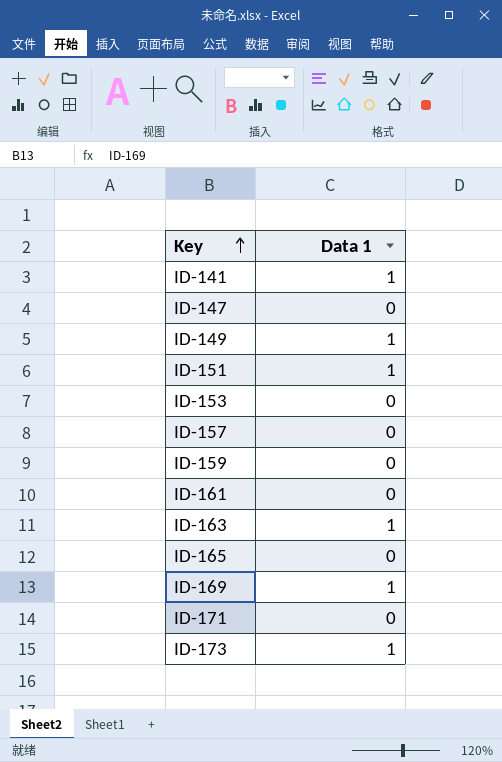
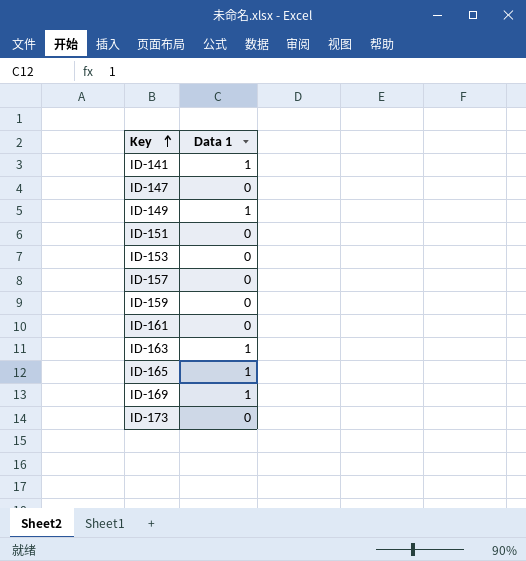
row ID-171: 0 -> none
ID-151 | Data 1: 1 -> 0
ID-165 | Data 1: 0 -> 1
ID-173 | Data 1: 1 -> 0

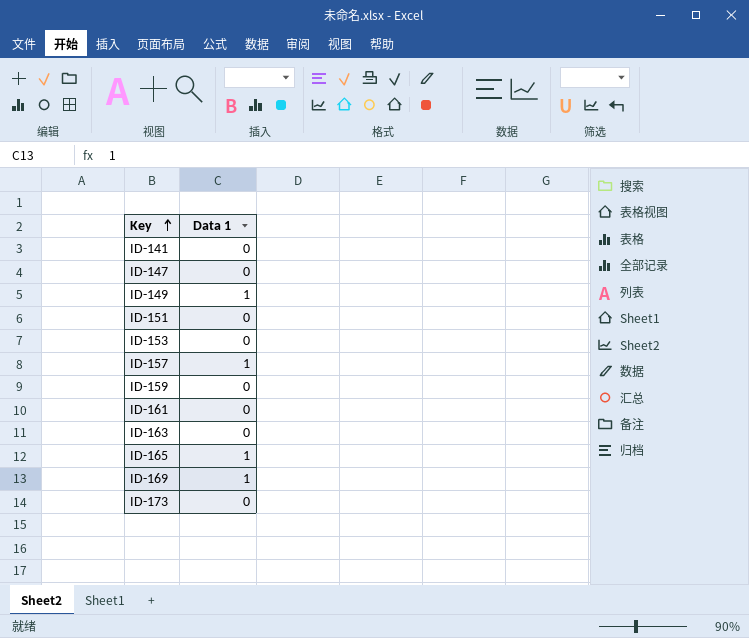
ID-141 | Data 1: 1 -> 0
ID-157 | Data 1: 0 -> 1
ID-163 | Data 1: 1 -> 0

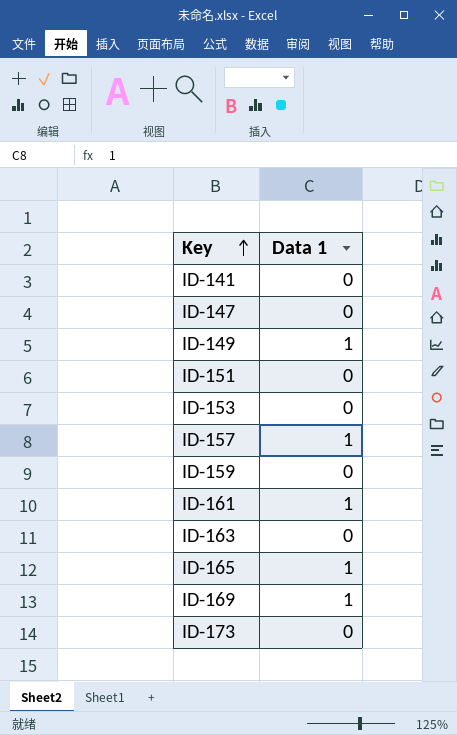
ID-161 | Data 1: 0 -> 1

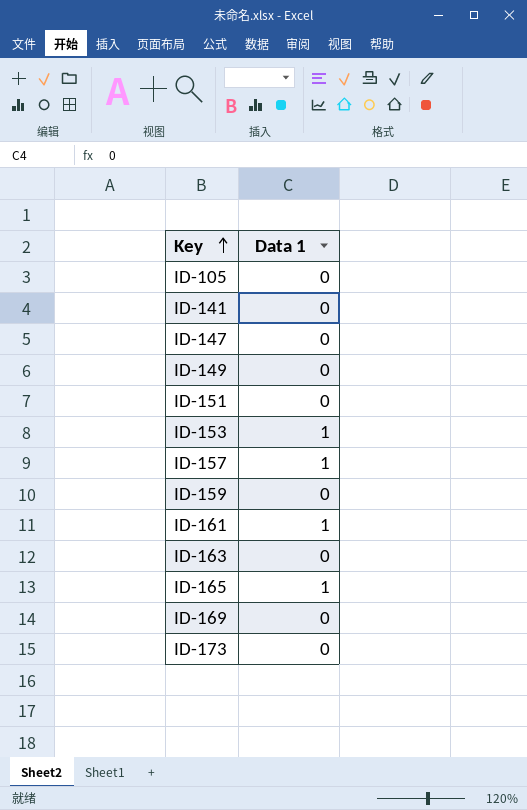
row ID-105: none -> 0
ID-149 | Data 1: 1 -> 0
ID-153 | Data 1: 0 -> 1
ID-169 | Data 1: 1 -> 0

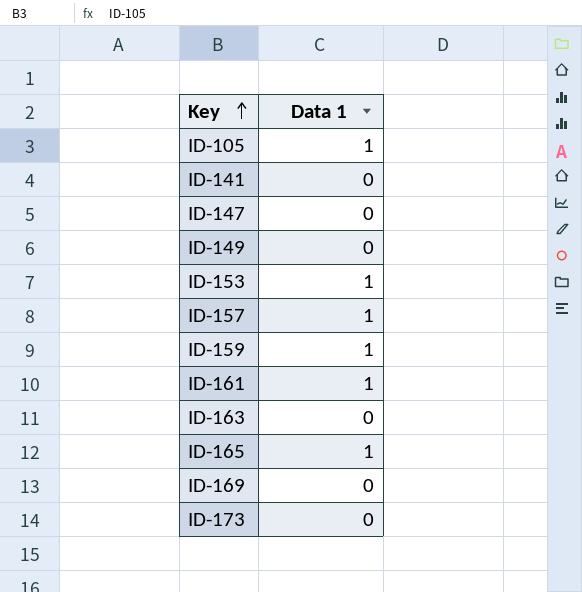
row ID-151: 0 -> none
ID-105 | Data 1: 0 -> 1
ID-159 | Data 1: 0 -> 1

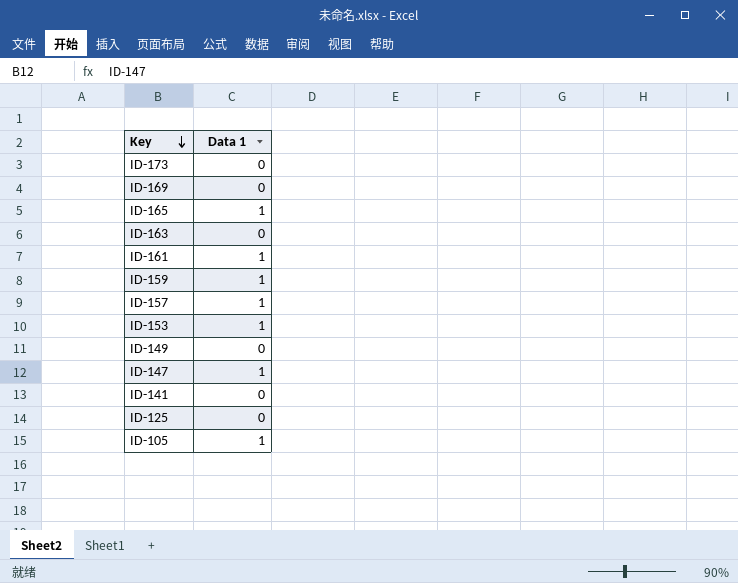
row order: Key ascending -> Key descending
ID-147 | Data 1: 0 -> 1
row ID-125: none -> 0

